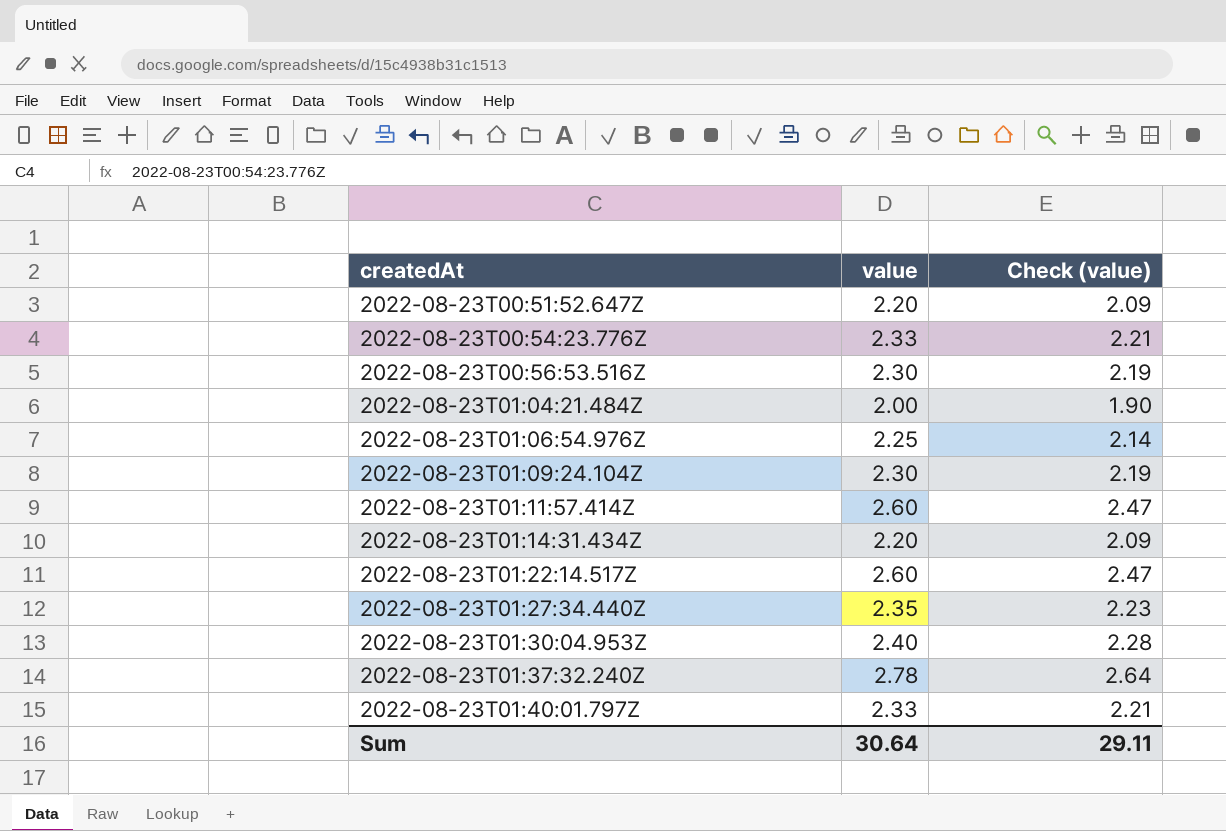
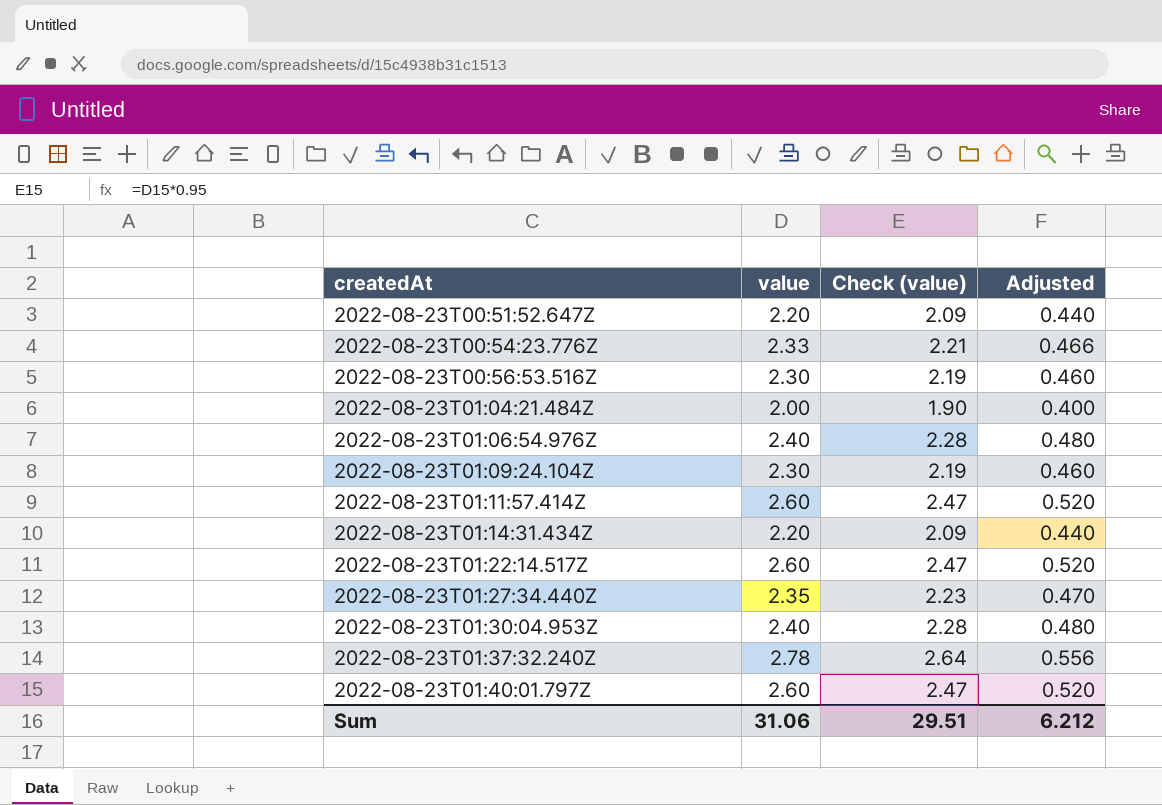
column Adjusted | formula: none -> [value] * 0.2
2022-08-23T01:06:54.976Z | value: 2.25 -> 2.40
2022-08-23T01:06:54.976Z | Check (value): 2.14 -> 2.28
2022-08-23T01:40:01.797Z | value: 2.33 -> 2.60
2022-08-23T01:40:01.797Z | Check (value): 2.21 -> 2.47
Sum | value: 30.64 -> 31.06
Sum | Check (value): 29.11 -> 29.51

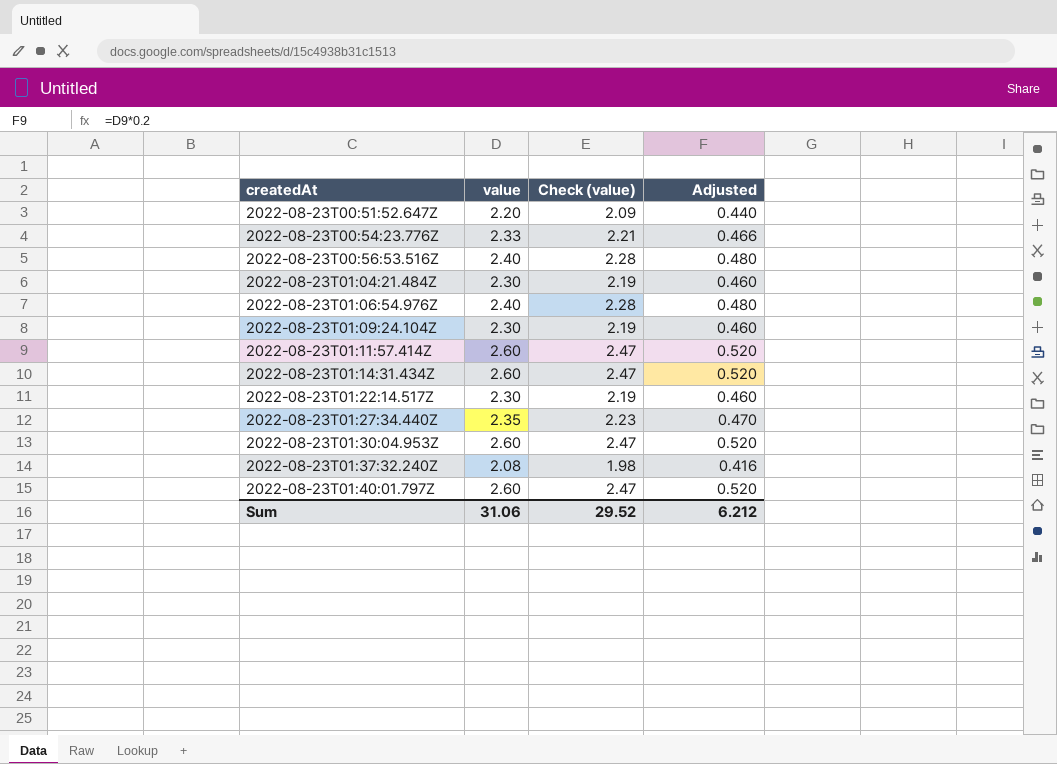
2022-08-23T00:56:53.516Z | value: 2.30 -> 2.40
2022-08-23T00:56:53.516Z | Check (value): 2.19 -> 2.28
2022-08-23T00:56:53.516Z | Adjusted: 0.460 -> 0.480
2022-08-23T01:04:21.484Z | value: 2.00 -> 2.30
2022-08-23T01:04:21.484Z | Check (value): 1.90 -> 2.19
2022-08-23T01:04:21.484Z | Adjusted: 0.400 -> 0.460
2022-08-23T01:14:31.434Z | value: 2.20 -> 2.60
2022-08-23T01:14:31.434Z | Check (value): 2.09 -> 2.47
2022-08-23T01:14:31.434Z | Adjusted: 0.440 -> 0.520
2022-08-23T01:22:14.517Z | value: 2.60 -> 2.30
2022-08-23T01:22:14.517Z | Check (value): 2.47 -> 2.19
2022-08-23T01:22:14.517Z | Adjusted: 0.520 -> 0.460
2022-08-23T01:30:04.953Z | value: 2.40 -> 2.60
2022-08-23T01:30:04.953Z | Check (value): 2.28 -> 2.47
2022-08-23T01:30:04.953Z | Adjusted: 0.480 -> 0.520
2022-08-23T01:37:32.240Z | value: 2.78 -> 2.08
2022-08-23T01:37:32.240Z | Check (value): 2.64 -> 1.98
2022-08-23T01:37:32.240Z | Adjusted: 0.556 -> 0.416
Sum | Check (value): 29.51 -> 29.52

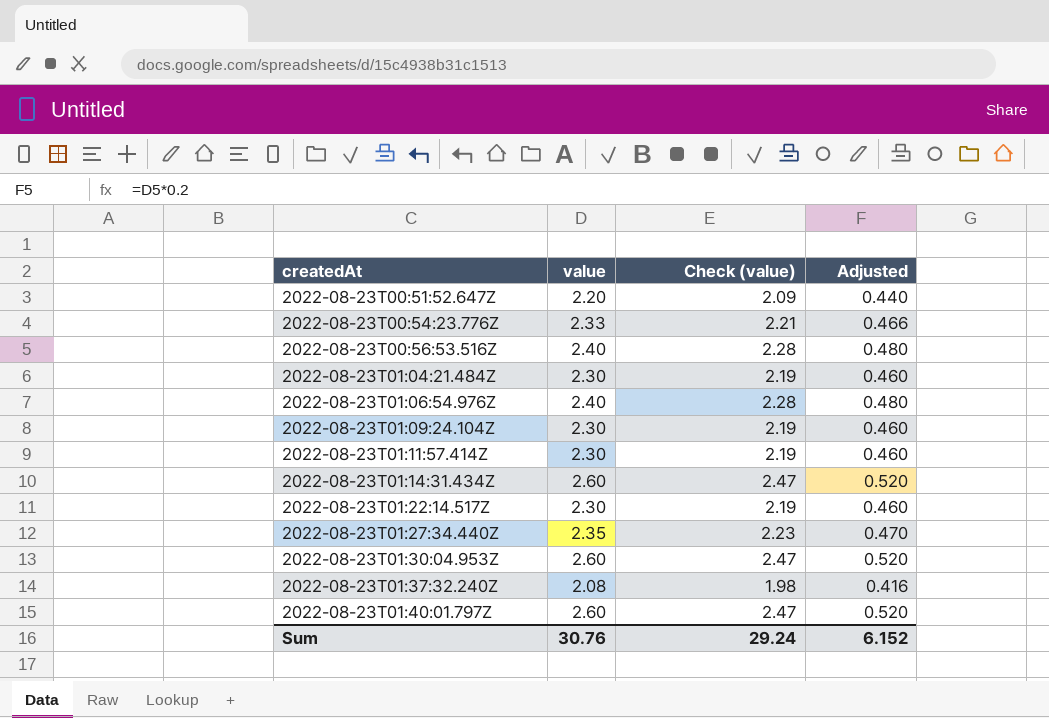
2022-08-23T01:11:57.414Z | value: 2.60 -> 2.30
2022-08-23T01:11:57.414Z | Check (value): 2.47 -> 2.19
2022-08-23T01:11:57.414Z | Adjusted: 0.520 -> 0.460
Sum | value: 31.06 -> 30.76
Sum | Check (value): 29.52 -> 29.24
Sum | Adjusted: 6.212 -> 6.152

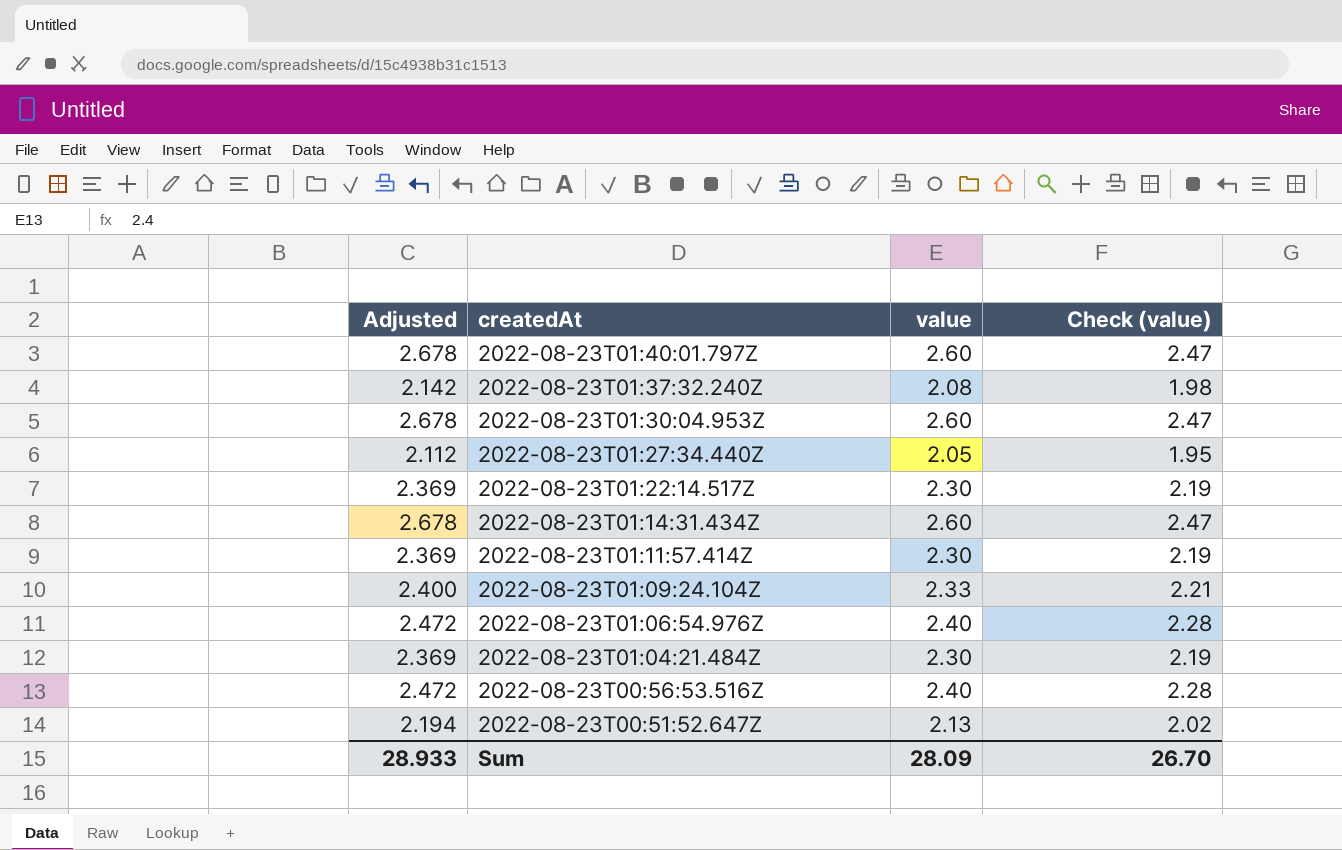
row order: createdAt ascending -> createdAt descending
column Adjusted | formula: [value] * 0.2 -> [value] * 1.03
column Adjusted | position: 4 -> 1
row 2022-08-23T00:54:23.776Z: 2.33 | 2.21 | 0.466 -> none
2022-08-23T01:27:34.440Z | value: 2.35 -> 2.05
2022-08-23T01:27:34.440Z | Check (value): 2.23 -> 1.95
2022-08-23T01:09:24.104Z | value: 2.30 -> 2.33
2022-08-23T01:09:24.104Z | Check (value): 2.19 -> 2.21
2022-08-23T00:51:52.647Z | value: 2.20 -> 2.13
2022-08-23T00:51:52.647Z | Check (value): 2.09 -> 2.02
Sum | Adjusted: 6.152 -> 28.933
Sum | value: 30.76 -> 28.09
Sum | Check (value): 29.24 -> 26.70

